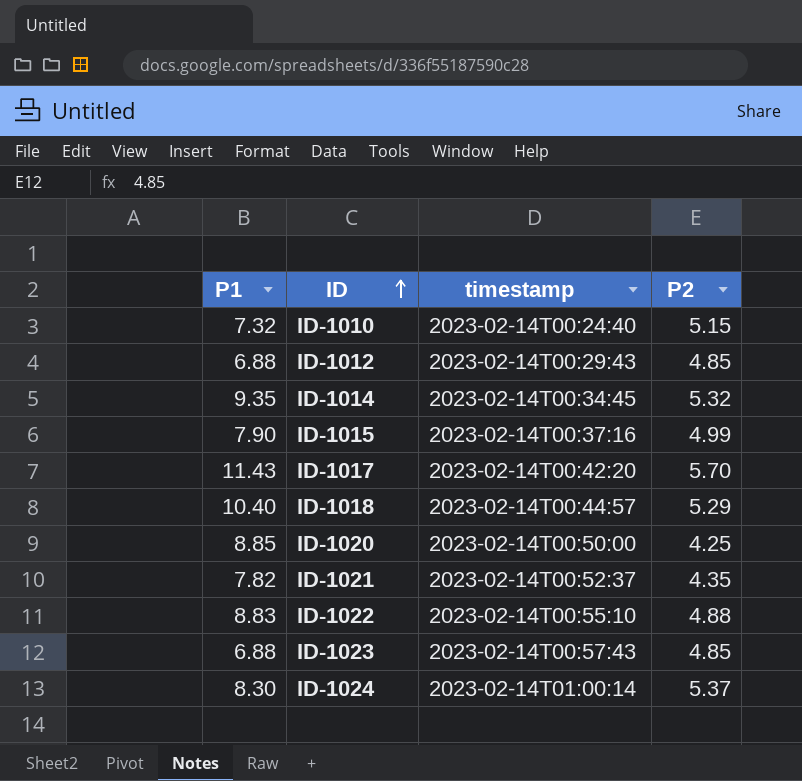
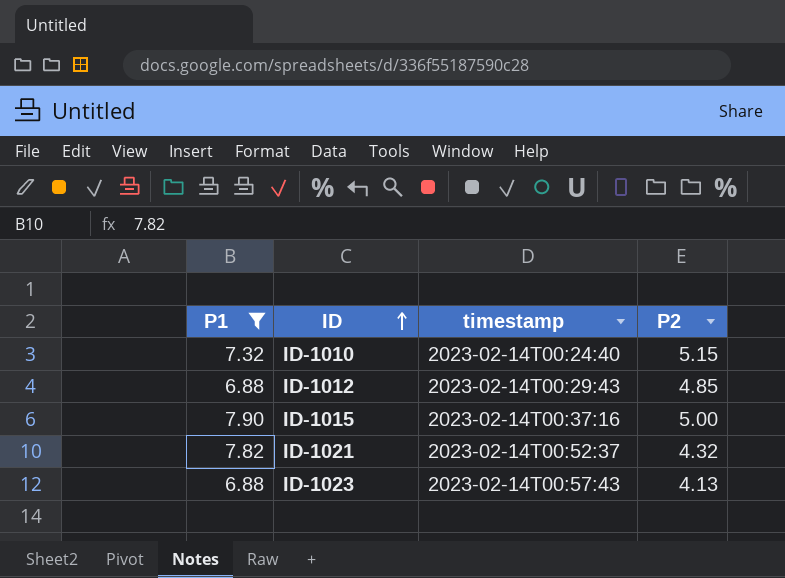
filter: none -> P1 <= 7.90
ID-1015 | P2: 4.99 -> 5.00
ID-1021 | P2: 4.35 -> 4.32
ID-1023 | P2: 4.85 -> 4.13

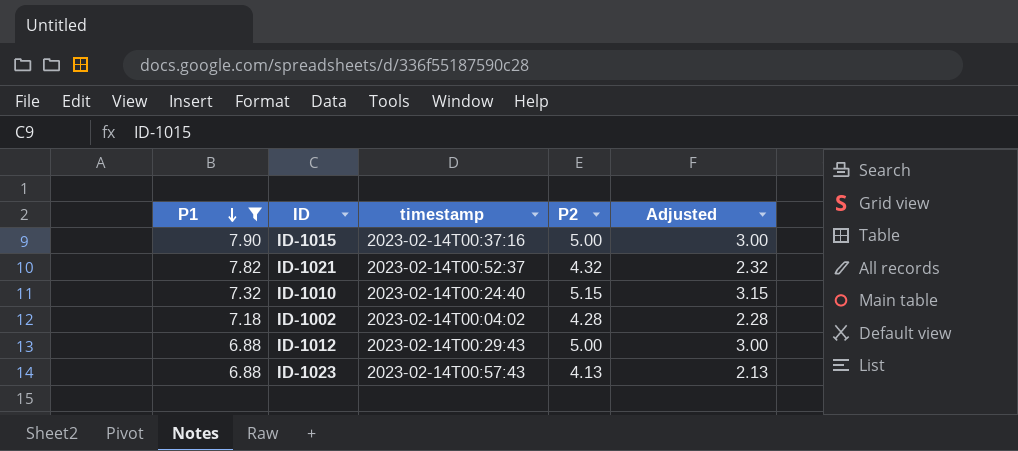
row order: ID ascending -> P1 descending
column Adjusted | formula: none -> [P2] - 2
row ID-1002: none -> 7.18 | 2023-02-14T00:04:02 | 4.28 | 2.28
ID-1012 | P2: 4.85 -> 5.00

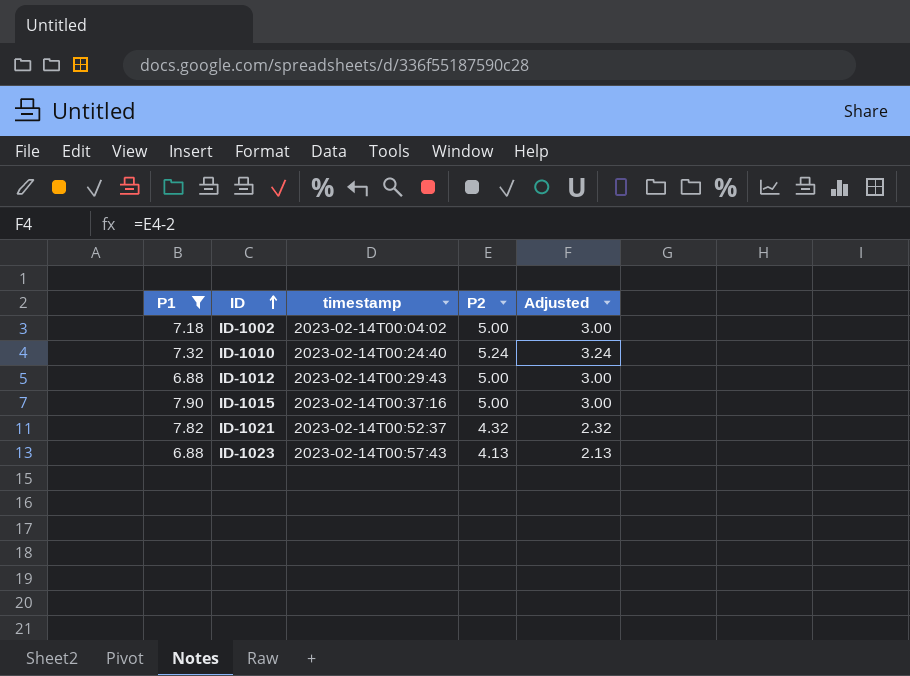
row order: P1 descending -> ID ascending
ID-1002 | P2: 4.28 -> 5.00
ID-1002 | Adjusted: 2.28 -> 3.00
ID-1010 | P2: 5.15 -> 5.24
ID-1010 | Adjusted: 3.15 -> 3.24

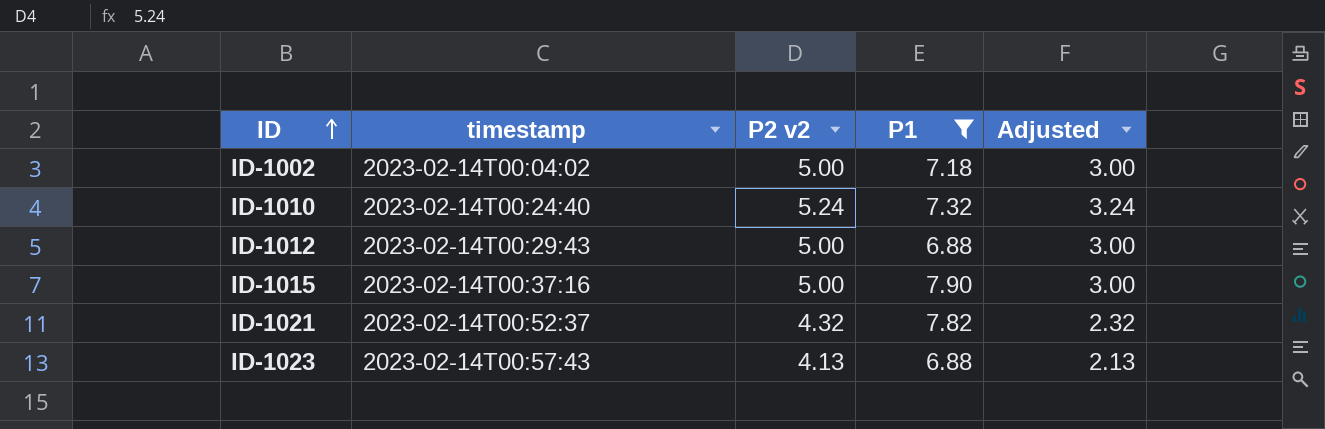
column name: P2 -> P2 v2
column P1 | position: 1 -> 4

